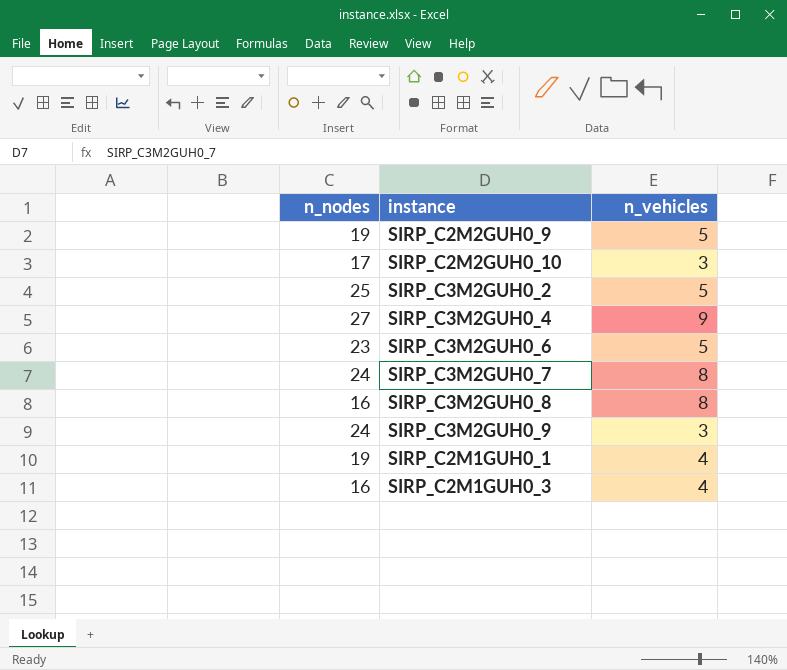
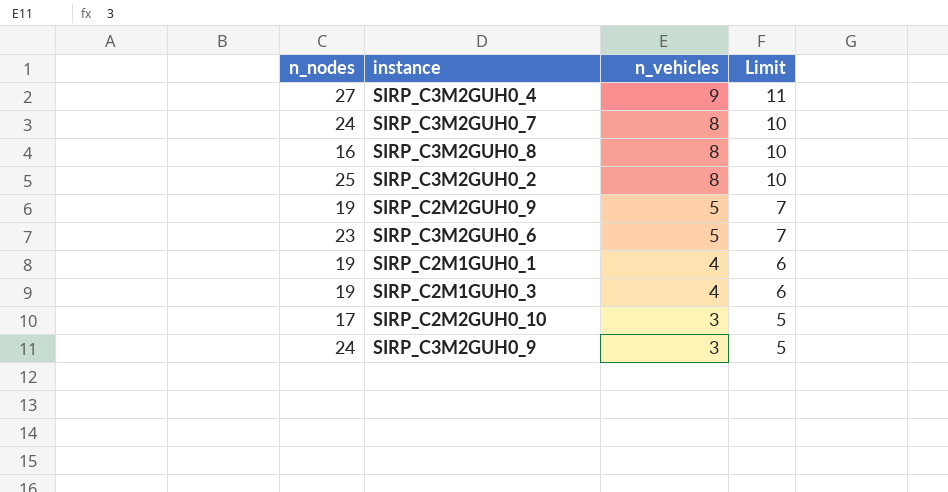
row order: none -> n_vehicles descending
column Limit | formula: none -> [n_vehicles] + 2
SIRP_C3M2GUH0_2 | n_vehicles: 5 -> 8
SIRP_C2M1GUH0_3 | n_nodes: 16 -> 19

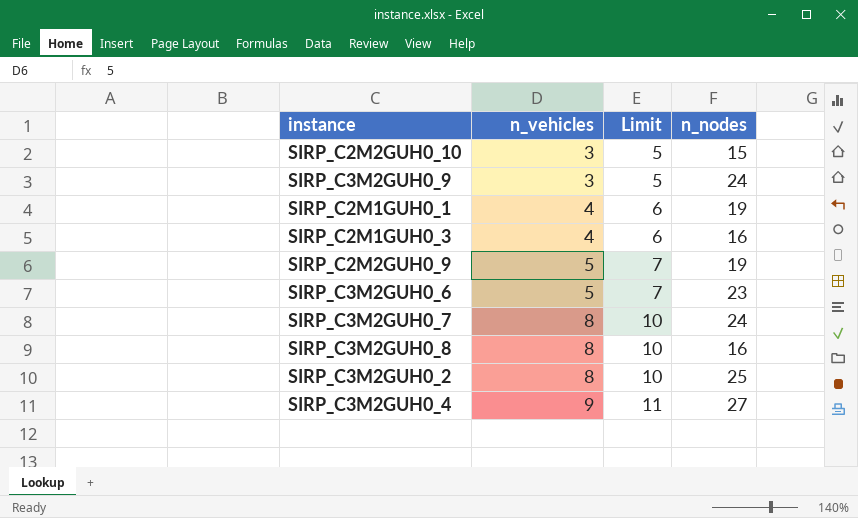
row order: n_vehicles descending -> n_vehicles ascending
column n_nodes | position: 1 -> 4
SIRP_C2M2GUH0_10 | n_nodes: 17 -> 15
SIRP_C2M1GUH0_3 | n_nodes: 19 -> 16

